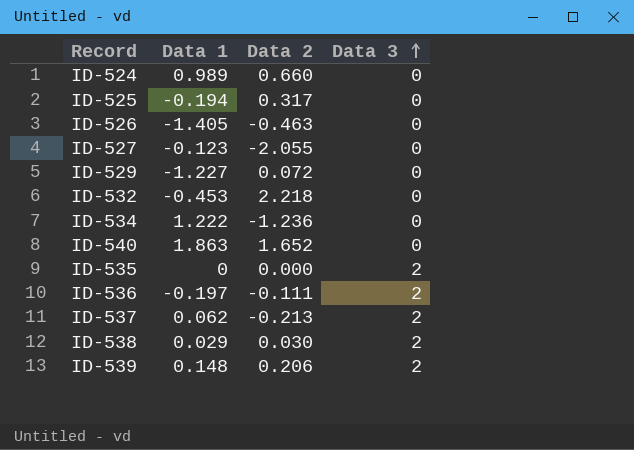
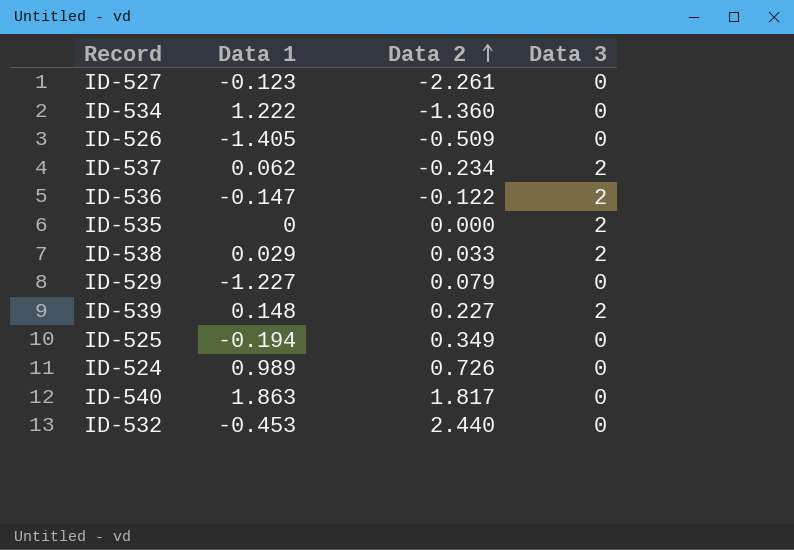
row order: Data 3 ascending -> Data 2 ascending
ID-527 | Data 2: -2.055 -> -2.261
ID-534 | Data 2: -1.236 -> -1.360
ID-526 | Data 2: -0.463 -> -0.509
ID-537 | Data 2: -0.213 -> -0.234
ID-536 | Data 1: -0.197 -> -0.147
ID-536 | Data 2: -0.111 -> -0.122
ID-538 | Data 2: 0.030 -> 0.033
ID-529 | Data 2: 0.072 -> 0.079
ID-539 | Data 2: 0.206 -> 0.227
ID-525 | Data 2: 0.317 -> 0.349
ID-524 | Data 2: 0.660 -> 0.726
ID-540 | Data 2: 1.652 -> 1.817
ID-532 | Data 2: 2.218 -> 2.440

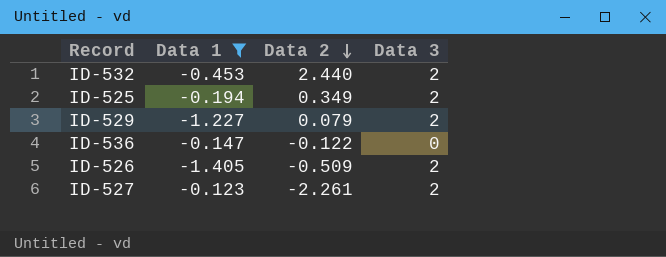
filter: none -> Data 1 <= -0.123
row order: Data 2 ascending -> Data 2 descending
ID-532 | Data 3: 0 -> 2
ID-525 | Data 3: 0 -> 2
ID-529 | Data 3: 0 -> 2
ID-536 | Data 3: 2 -> 0
ID-526 | Data 3: 0 -> 2
ID-527 | Data 3: 0 -> 2

